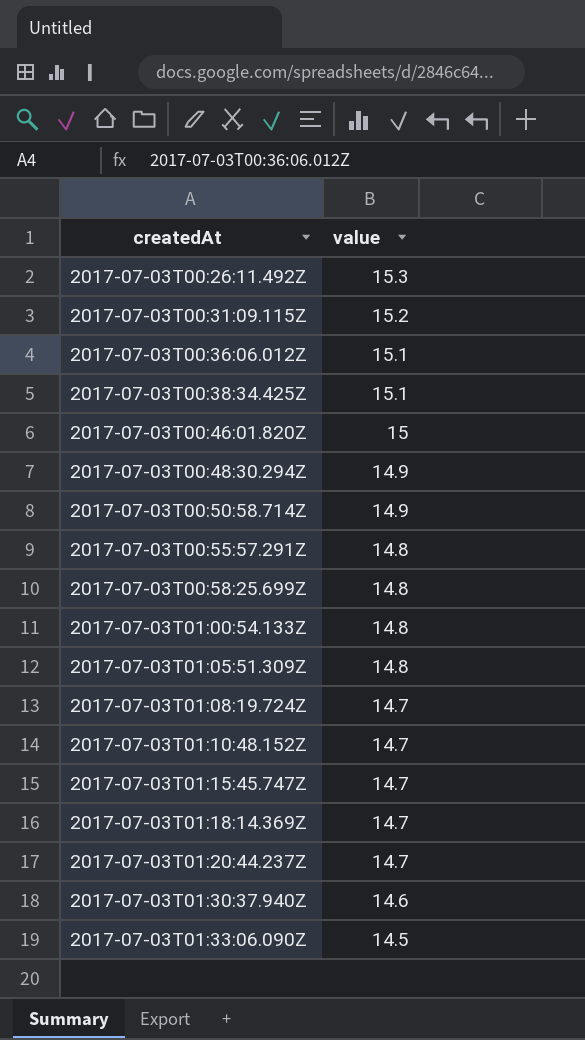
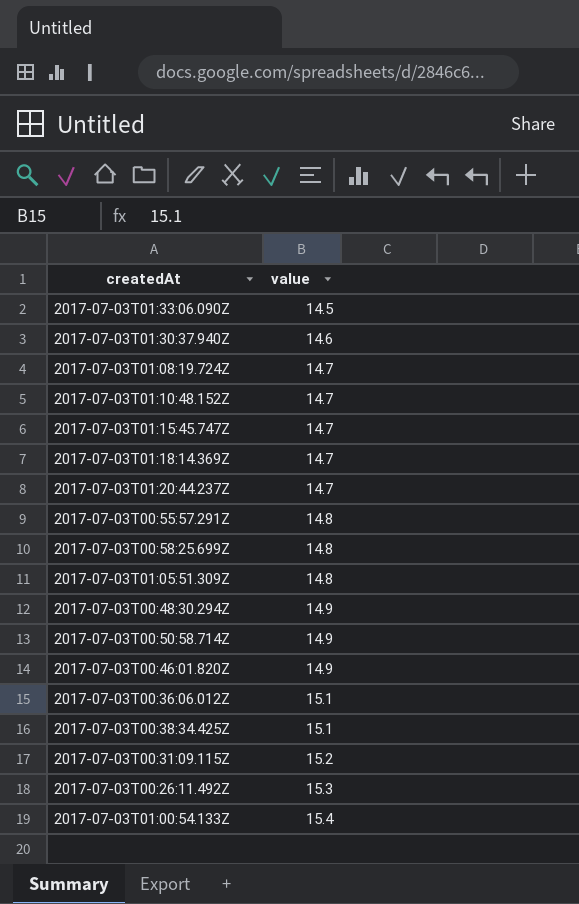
row order: createdAt ascending -> value ascending
2017-07-03T00:46:01.820Z | value: 15 -> 14.9
2017-07-03T01:00:54.133Z | value: 14.8 -> 15.4

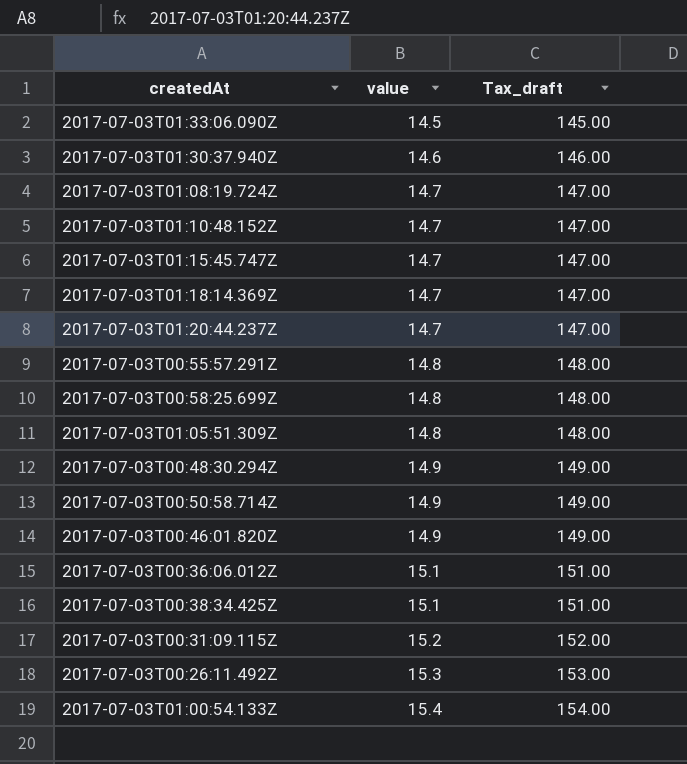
column Tax_draft | formula: none -> [value] * 10

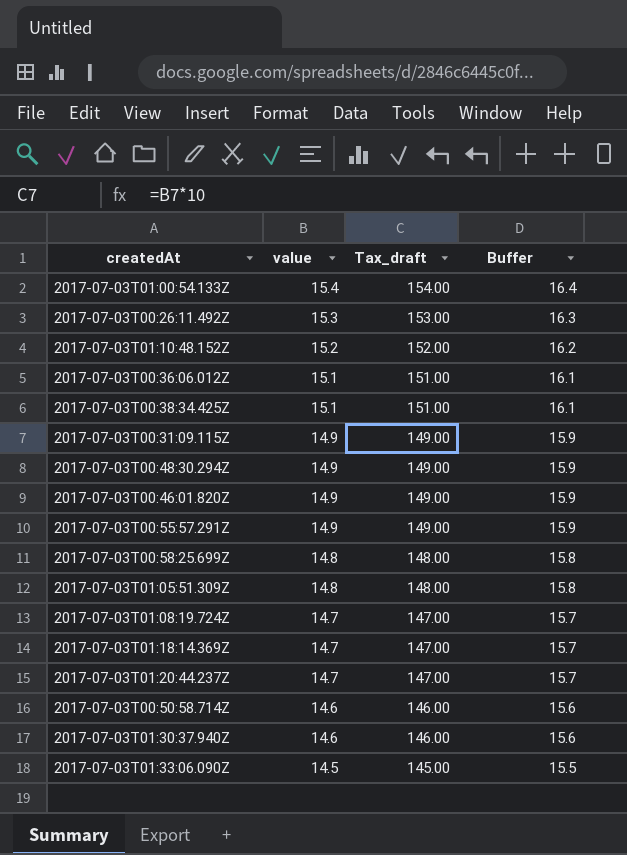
row order: value ascending -> value descending
column Buffer | formula: none -> [value] + 1
row 2017-07-03T01:15:45.747Z: 14.7 | 147.00 -> none
2017-07-03T01:10:48.152Z | value: 14.7 -> 15.2
2017-07-03T01:10:48.152Z | Tax_draft: 147.00 -> 152.00
2017-07-03T00:31:09.115Z | value: 15.2 -> 14.9
2017-07-03T00:31:09.115Z | Tax_draft: 152.00 -> 149.00
2017-07-03T00:55:57.291Z | value: 14.8 -> 14.9
2017-07-03T00:55:57.291Z | Tax_draft: 148.00 -> 149.00
2017-07-03T00:50:58.714Z | value: 14.9 -> 14.6
2017-07-03T00:50:58.714Z | Tax_draft: 149.00 -> 146.00

